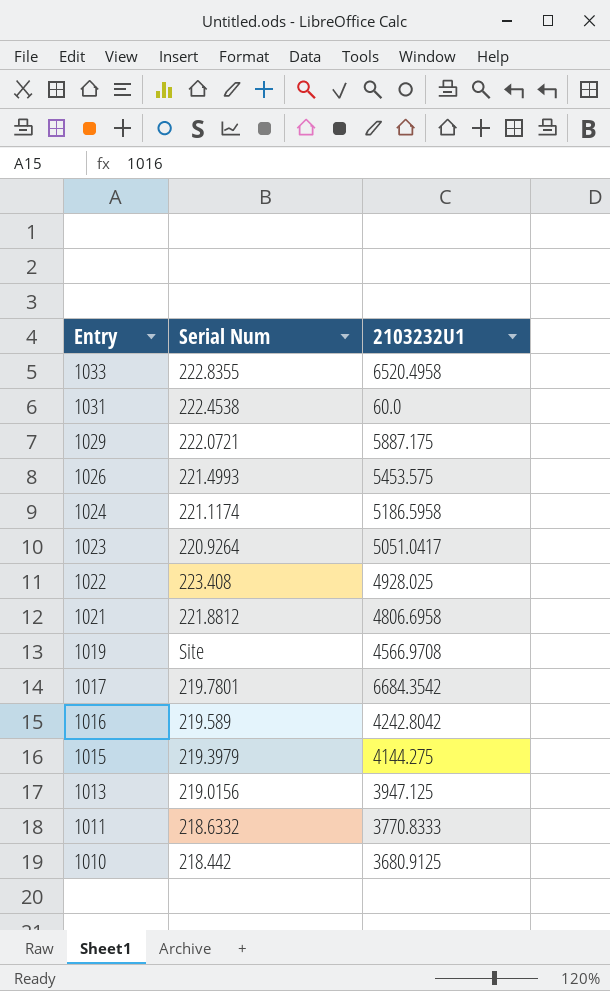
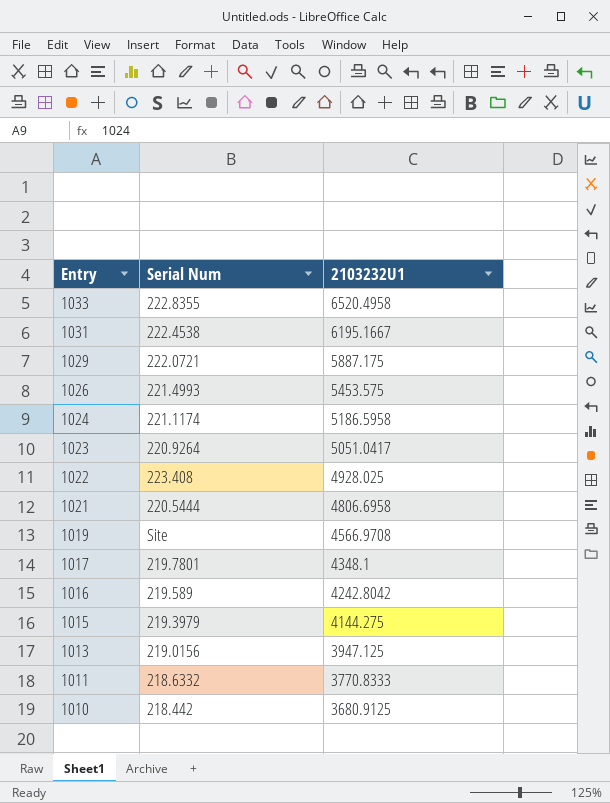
1031 | 2103232U1: 60.0 -> 6195.1667
1021 | Serial Num: 221.8812 -> 220.5444
1017 | 2103232U1: 6684.3542 -> 4348.1

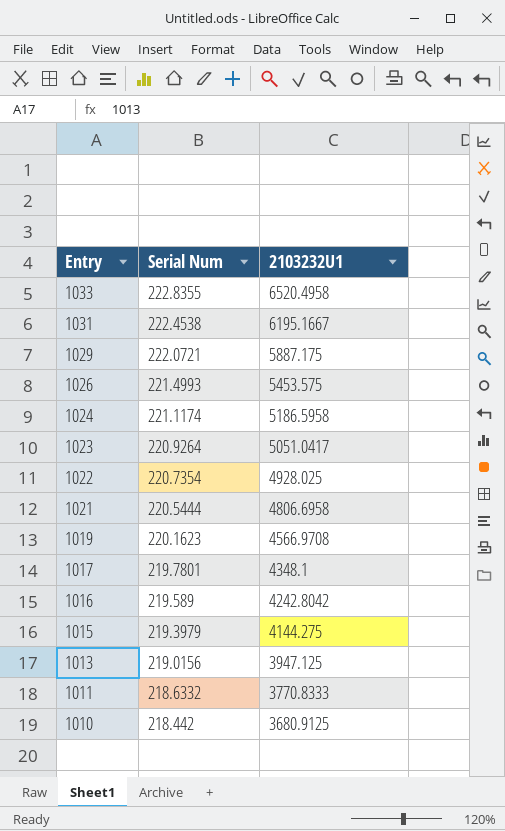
1022 | Serial Num: 223.408 -> 220.7354
1019 | Serial Num: Site -> 220.1623

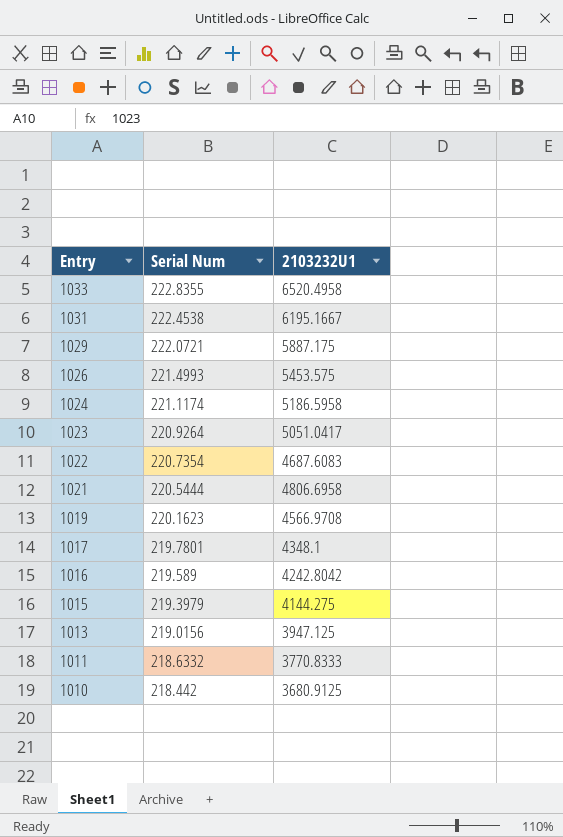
1022 | 2103232U1: 4928.025 -> 4687.6083

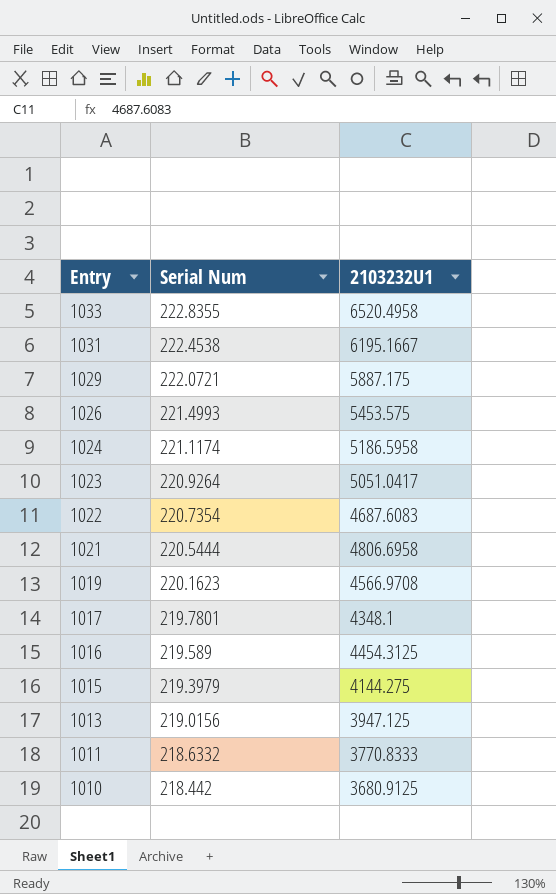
1016 | 2103232U1: 4242.8042 -> 4454.3125

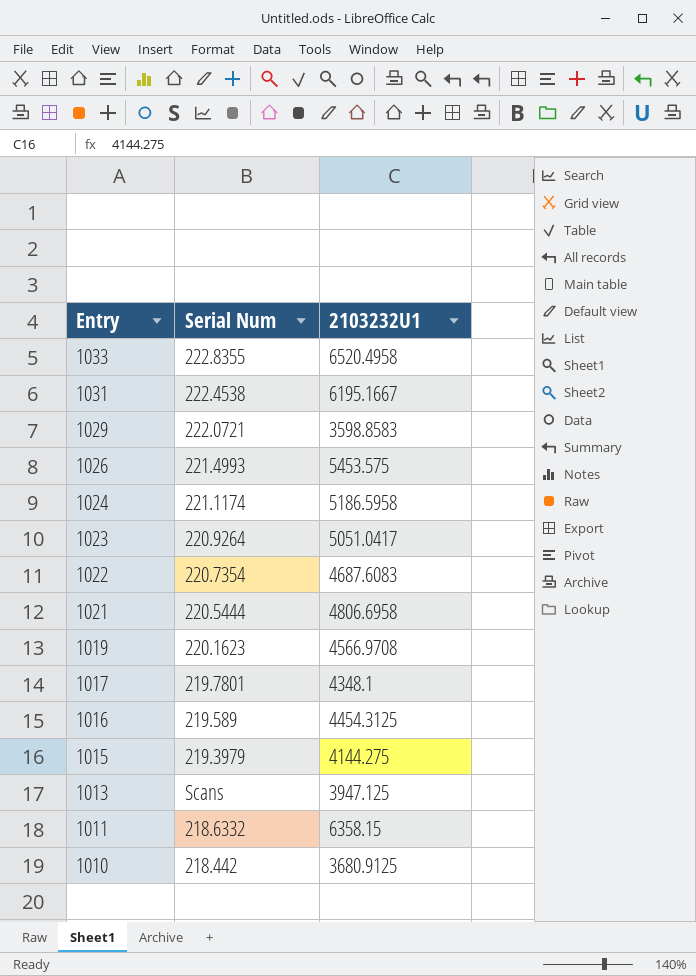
1029 | 2103232U1: 5887.175 -> 3598.8583
1013 | Serial Num: 219.0156 -> Scans
1011 | 2103232U1: 3770.8333 -> 6358.15

